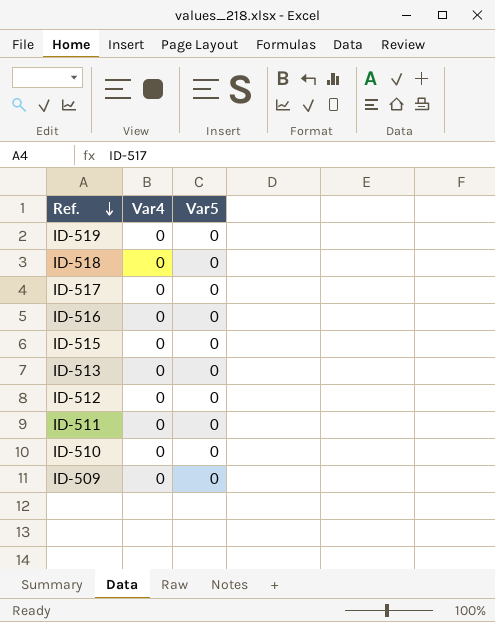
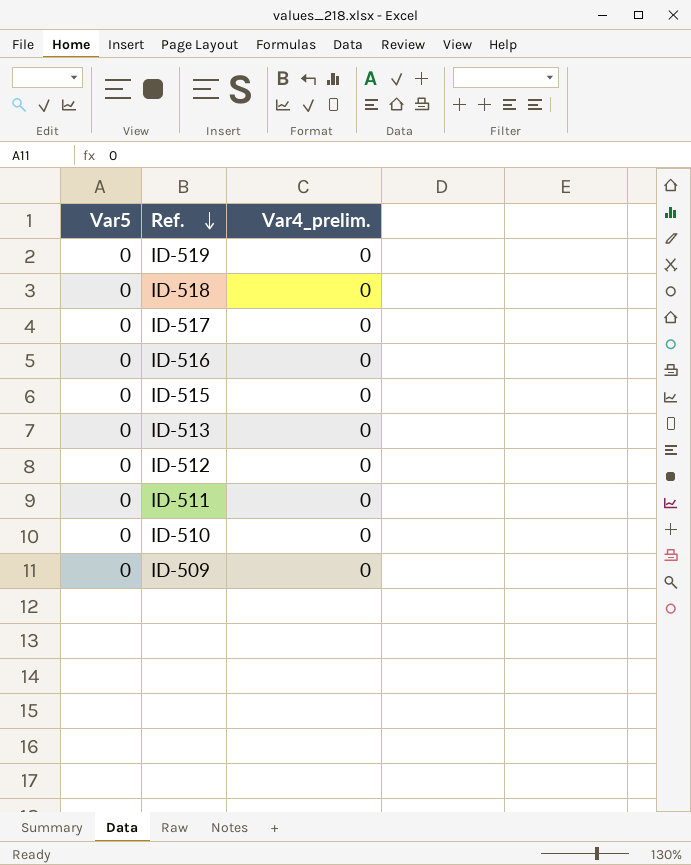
column Var5 | position: 3 -> 1
column name: Var4 -> Var4_prelim.

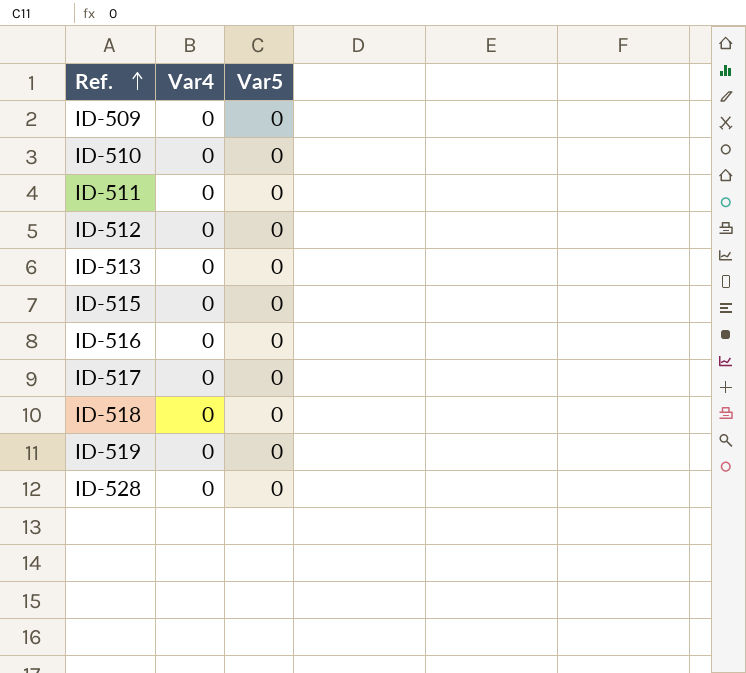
row order: Ref. descending -> Ref. ascending
column name: Var4_prelim. -> Var4
column Var5 | position: 1 -> 3
row ID-528: none -> 0 | 0

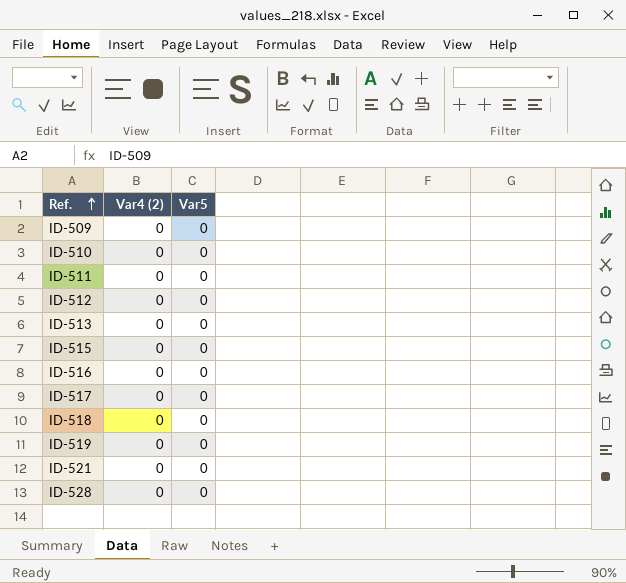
column name: Var4 -> Var4 (2)
row ID-521: none -> 0 | 0

